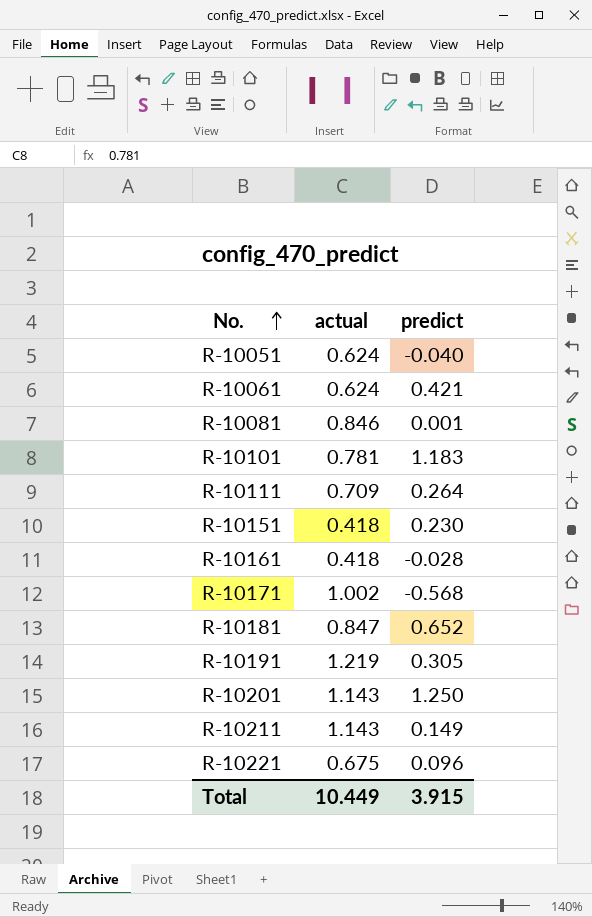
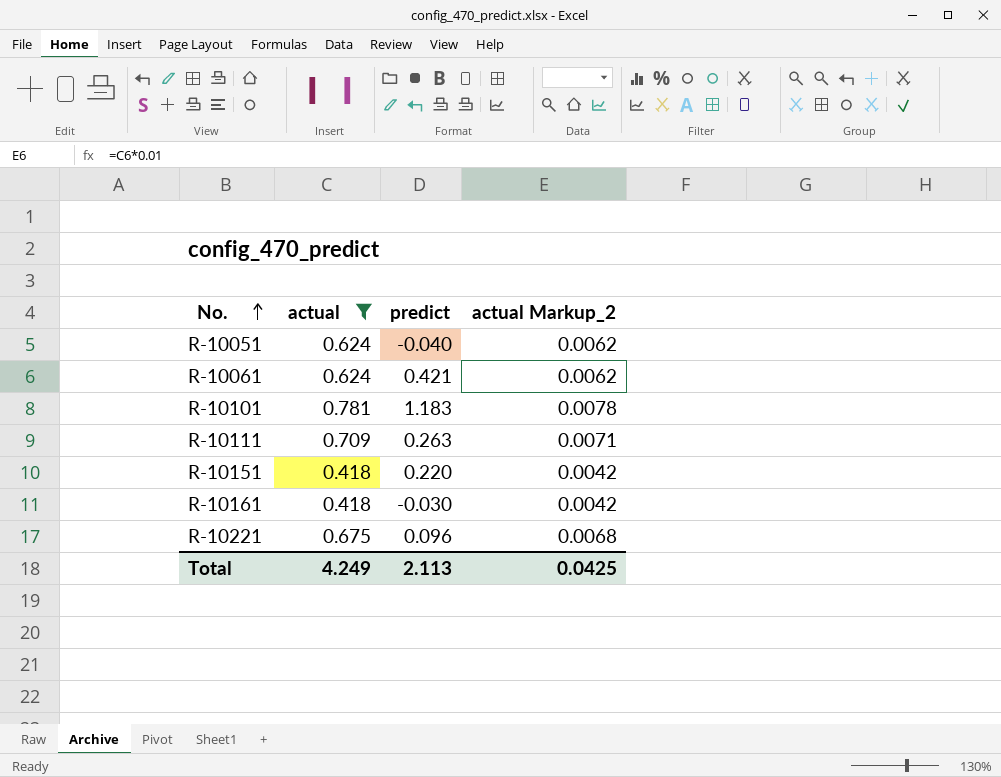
filter: none -> actual <= 0.781
column actual Markup_2 | formula: none -> [actual] * 0.01
R-10111 | predict: 0.264 -> 0.263
R-10151 | predict: 0.230 -> 0.220
R-10161 | predict: -0.028 -> -0.030
Total | actual: 10.449 -> 4.249
Total | predict: 3.915 -> 2.113

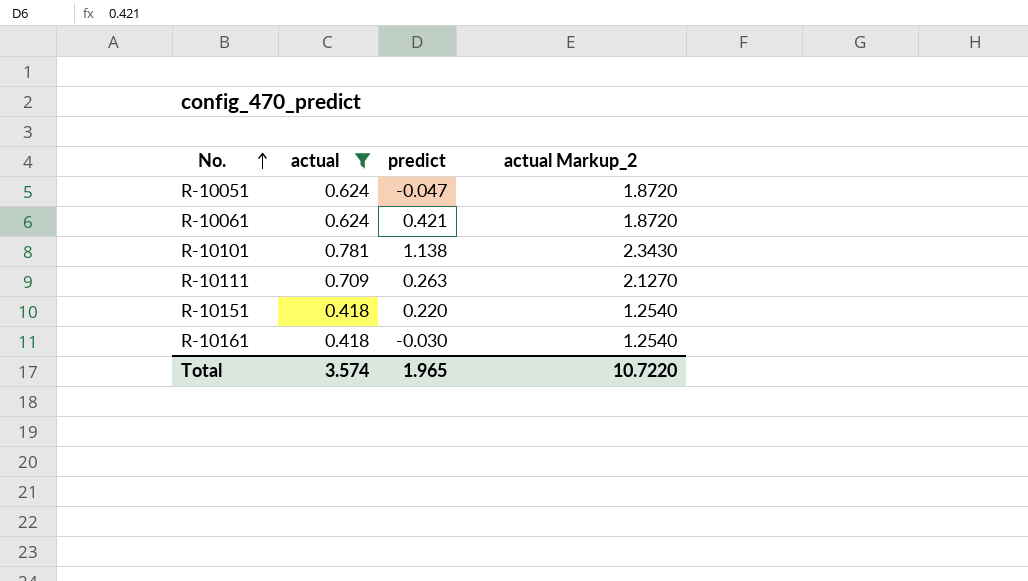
column actual Markup_2 | formula: [actual] * 0.01 -> [actual] * 3
row R-10221: 0.675 | 0.096 | 0.0068 -> none
R-10051 | predict: -0.040 -> -0.047
R-10101 | predict: 1.183 -> 1.138
Total | actual: 4.249 -> 3.574
Total | predict: 2.113 -> 1.965
Total | actual Markup_2: 0.0425 -> 10.7220

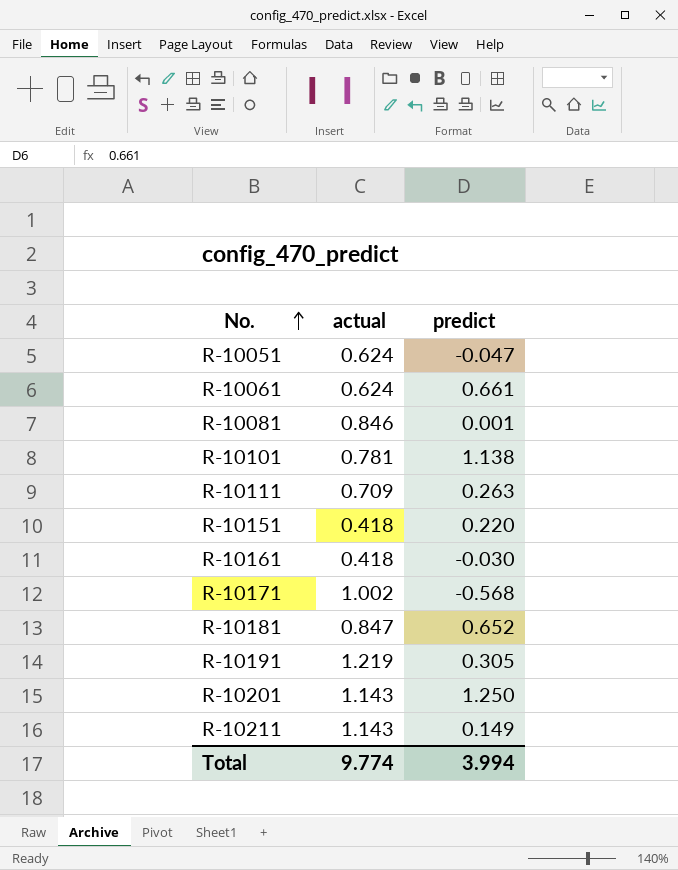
filter: actual <= 0.781 -> none
column actual Markup_2 | formula: [actual] * 3 -> none
R-10061 | predict: 0.421 -> 0.661
Total | actual: 3.574 -> 9.774
Total | predict: 1.965 -> 3.994

